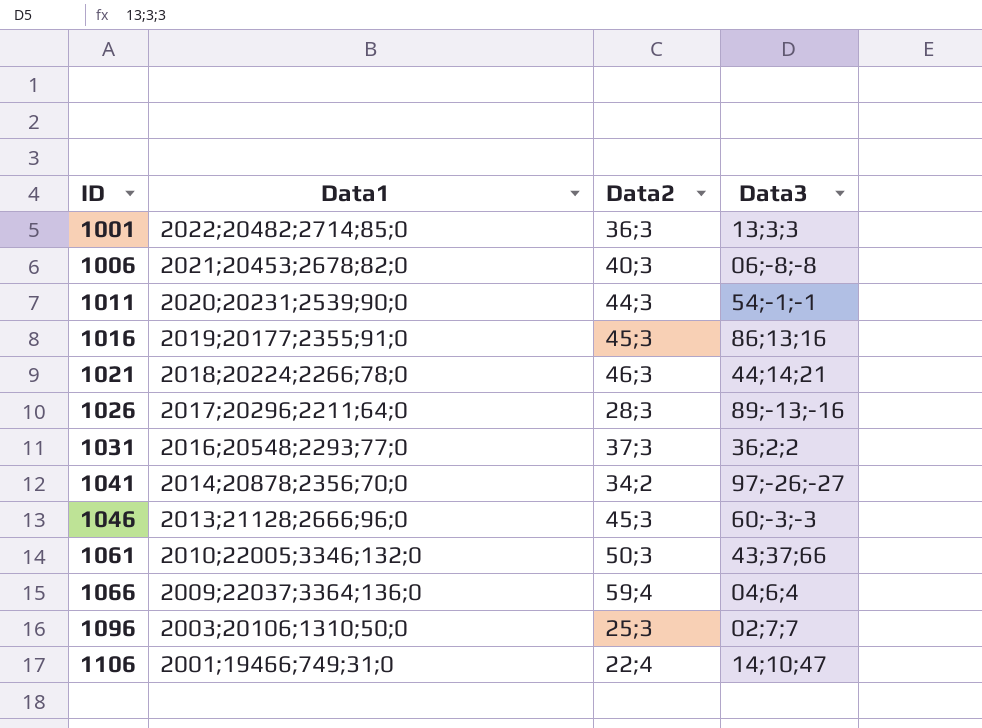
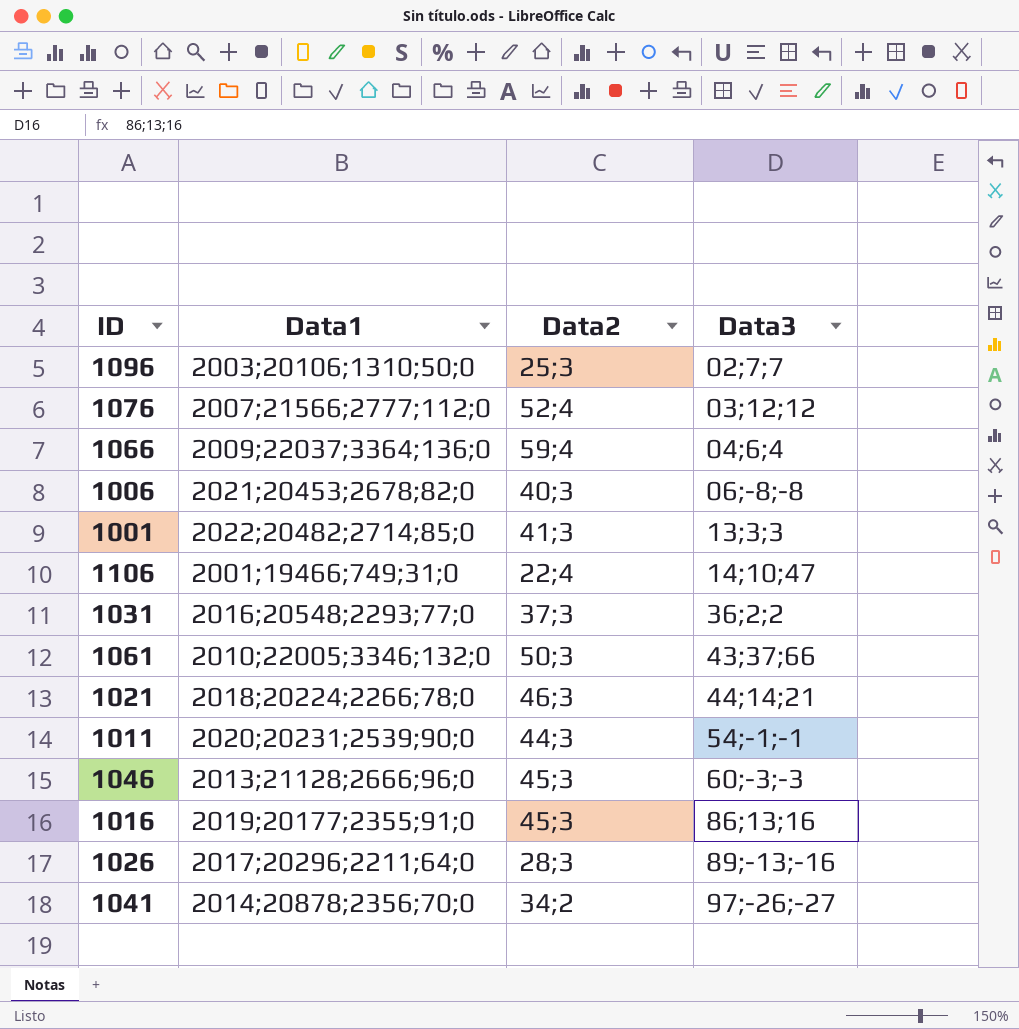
row order: ID ascending -> Data3 ascending
row 1076: none -> 2007;21566;2777;112;0 | 52;4 | 03;12;12
1001 | Data2: 36;3 -> 41;3

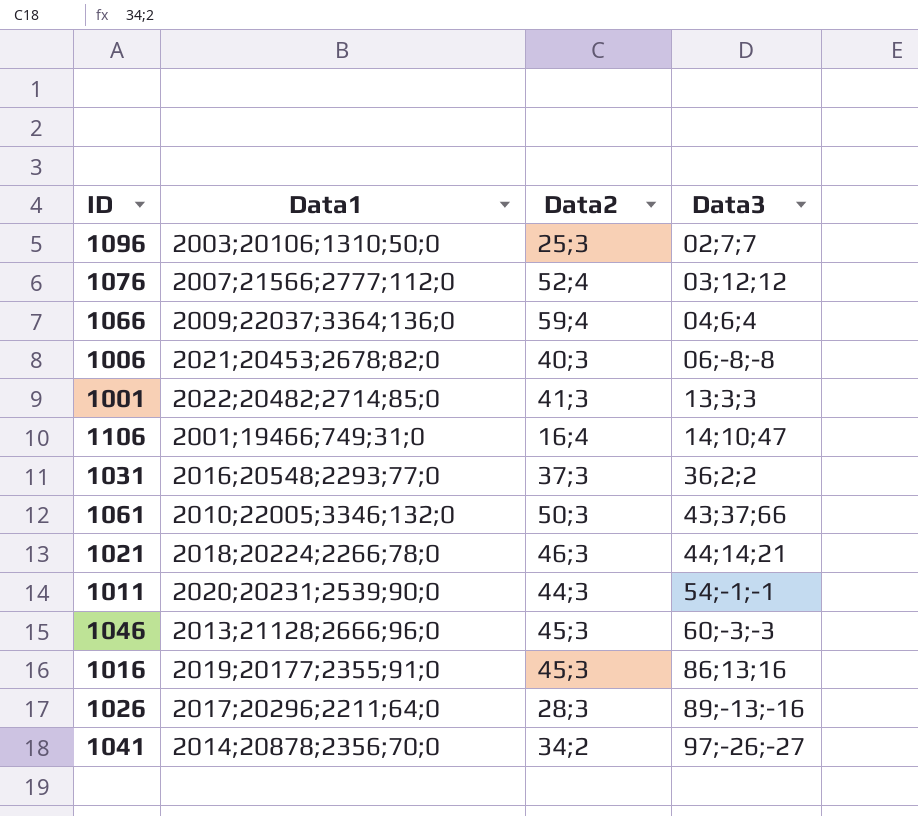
1106 | Data2: 22;4 -> 16;4

